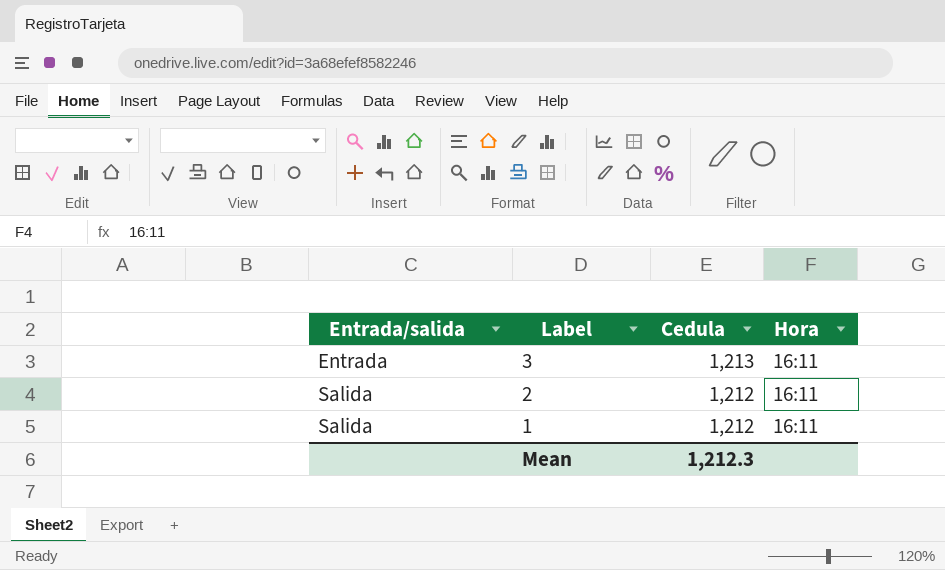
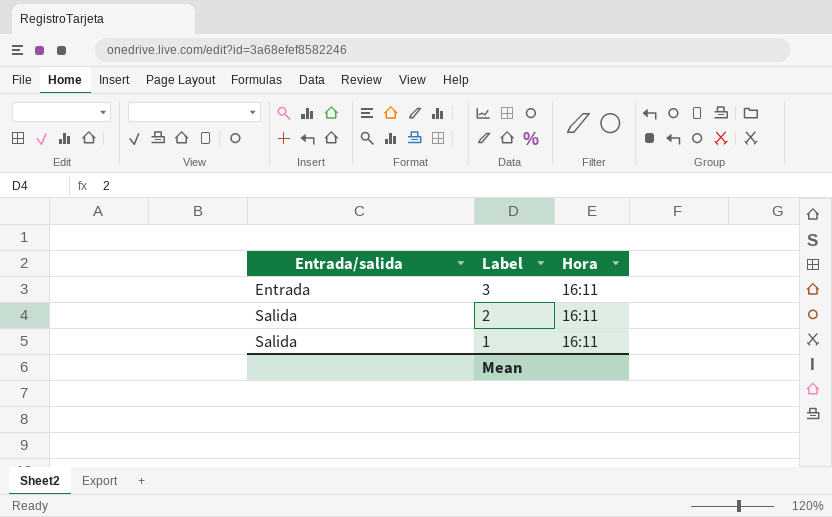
column Cedula | position: 3 -> none

